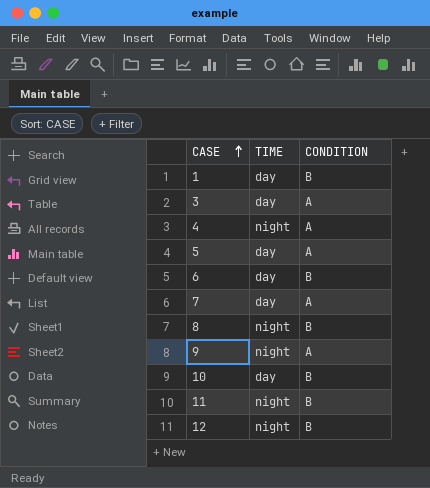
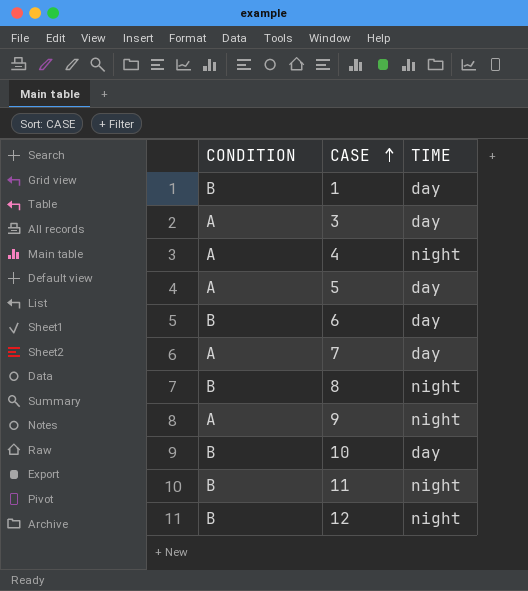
column CONDITION | position: 3 -> 1

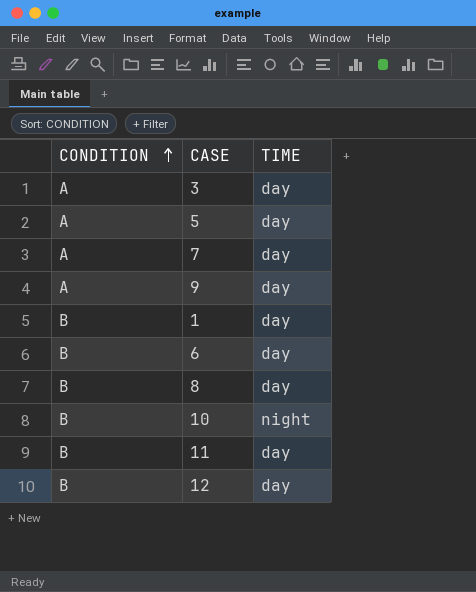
row order: CASE ascending -> CONDITION ascending
row 4: A | night -> none
9 | TIME: night -> day
8 | TIME: night -> day
10 | TIME: day -> night
11 | TIME: night -> day
12 | TIME: night -> day

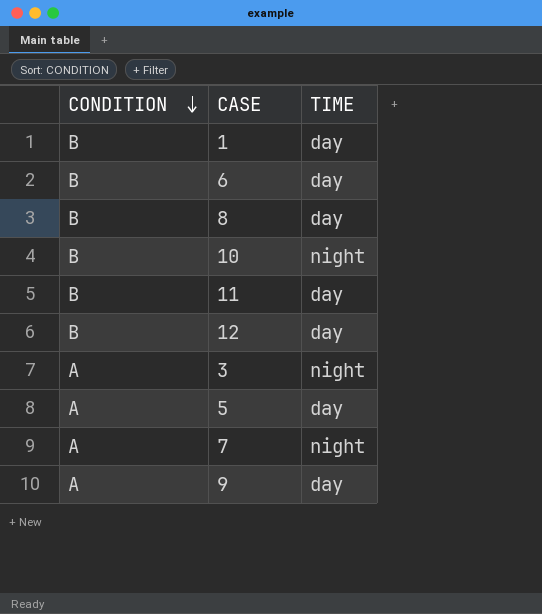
row order: CONDITION ascending -> CONDITION descending
3 | TIME: day -> night
7 | TIME: day -> night

